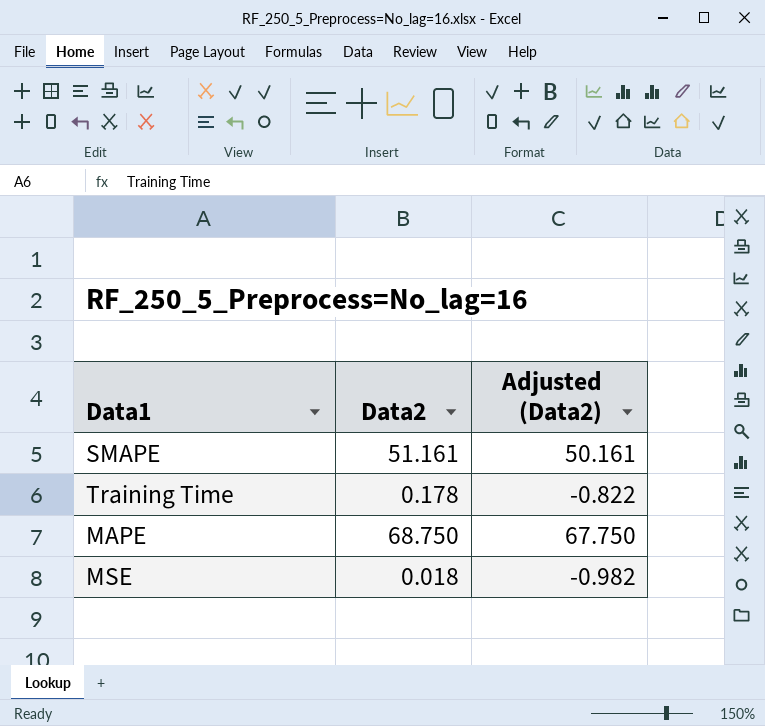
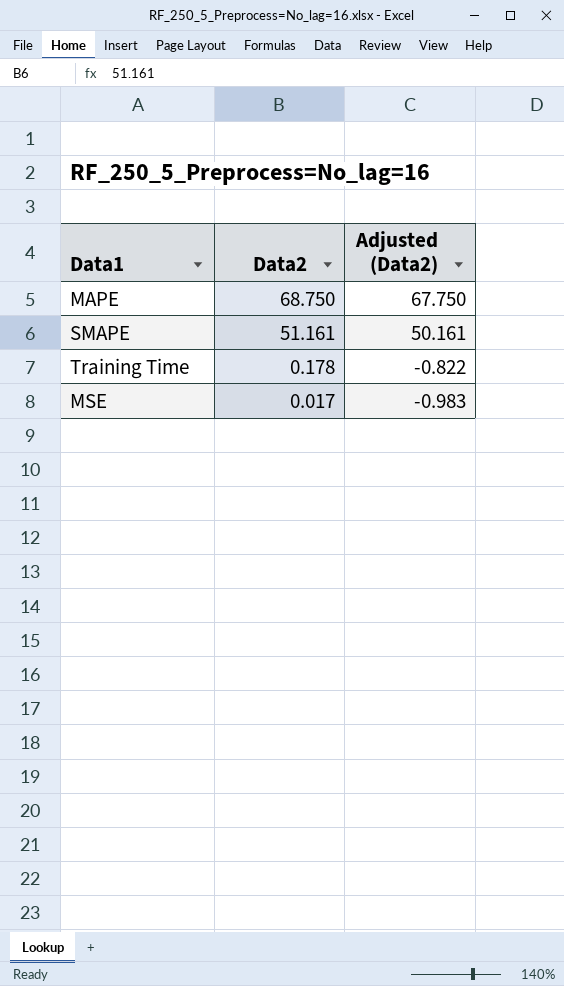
row order: none -> Data2 descending
MSE | Data2: 0.018 -> 0.017
MSE | Adjusted (Data2): -0.982 -> -0.983

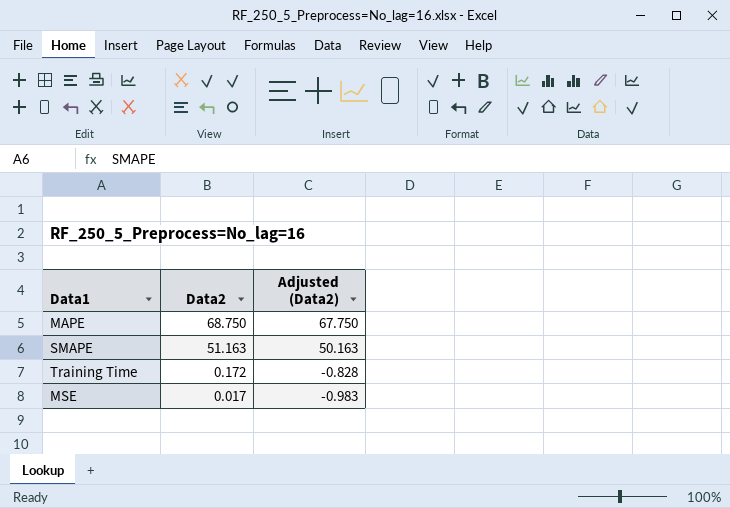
SMAPE | Data2: 51.161 -> 51.163
SMAPE | Adjusted (Data2): 50.161 -> 50.163
Training Time | Data2: 0.178 -> 0.172
Training Time | Adjusted (Data2): -0.822 -> -0.828

